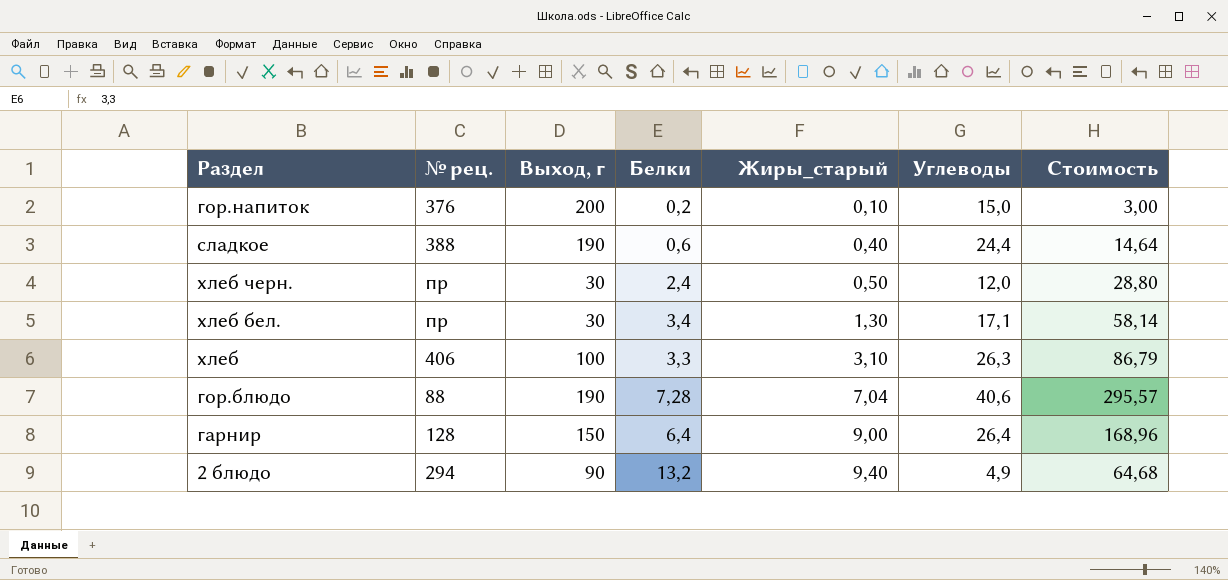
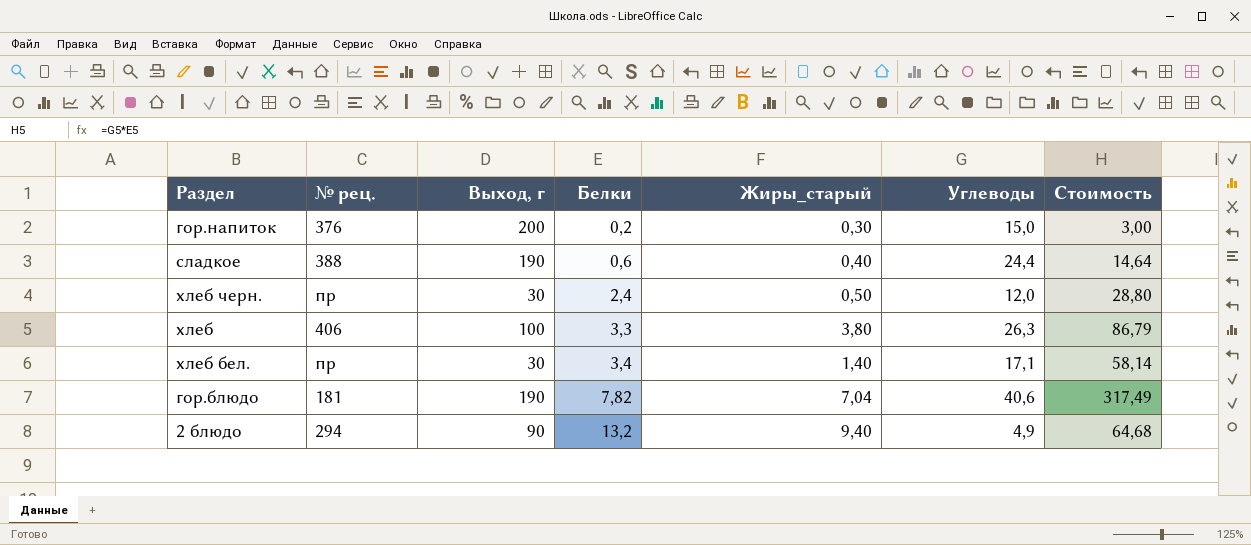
row order: Жиры_старый ascending -> Белки ascending
row гарнир: 128 | 150 | 6,4 | 9,00 | 26,4 | 168,96 -> none
гор.напиток | Жиры_старый: 0,10 -> 0,30
хлеб | Жиры_старый: 3,10 -> 3,80
хлеб бел. | Жиры_старый: 1,30 -> 1,40
гор.блюдо | № рец.: 88 -> 181
гор.блюдо | Белки: 7,28 -> 7,82
гор.блюдо | Стоимость: 295,57 -> 317,49

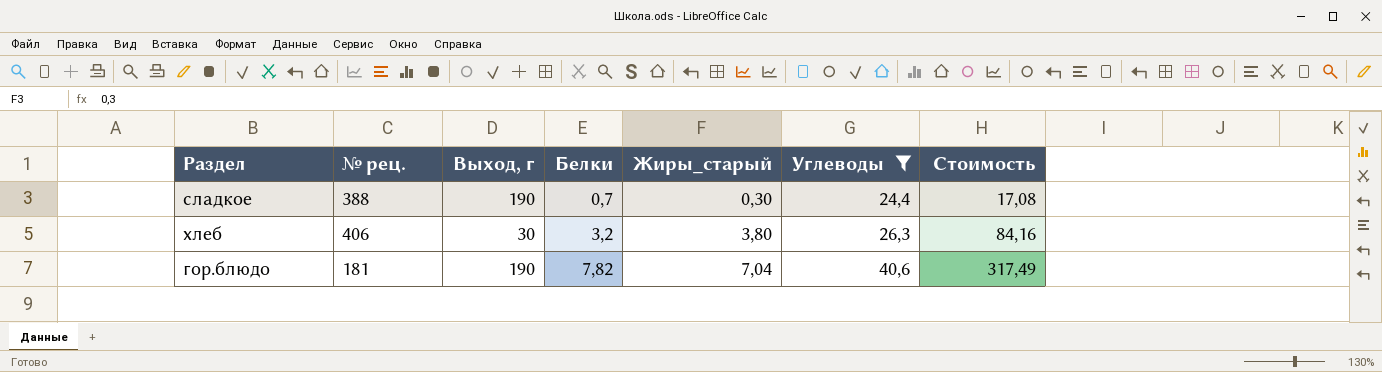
filter: none -> Углеводы >= 24,4
сладкое | Белки: 0,6 -> 0,7
сладкое | Жиры_старый: 0,40 -> 0,30
сладкое | Стоимость: 14,64 -> 17,08
хлеб | Выход, г: 100 -> 30
хлеб | Белки: 3,3 -> 3,2
хлеб | Стоимость: 86,79 -> 84,16

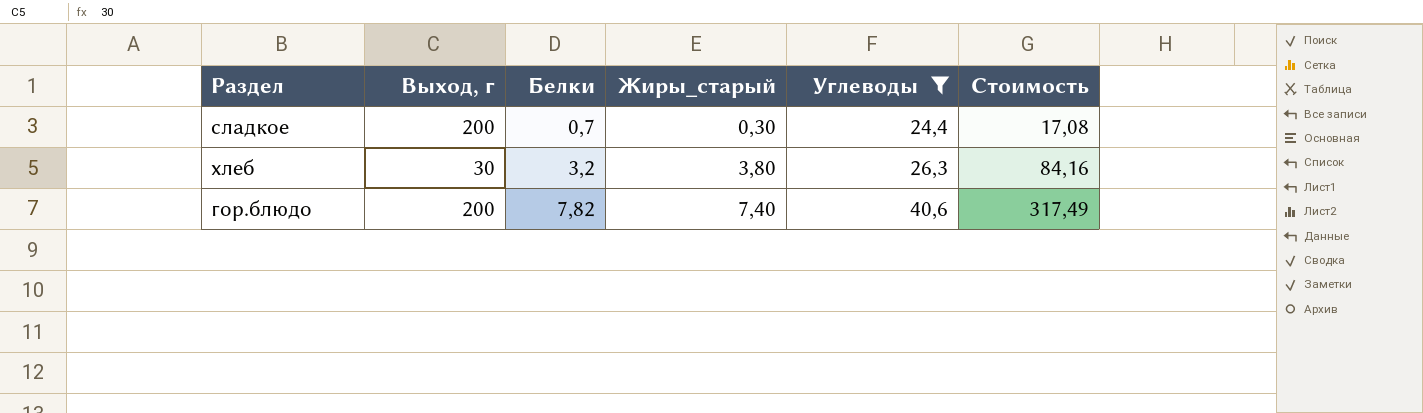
column № рец. | position: 2 -> none
сладкое | Выход, г: 190 -> 200
гор.блюдо | Выход, г: 190 -> 200
гор.блюдо | Жиры_старый: 7,04 -> 7,40

